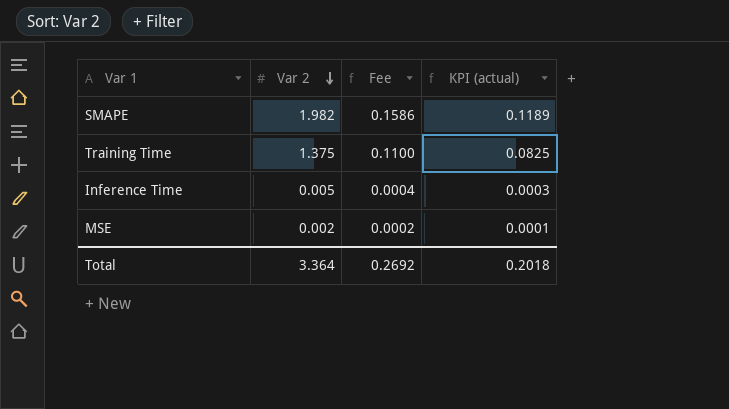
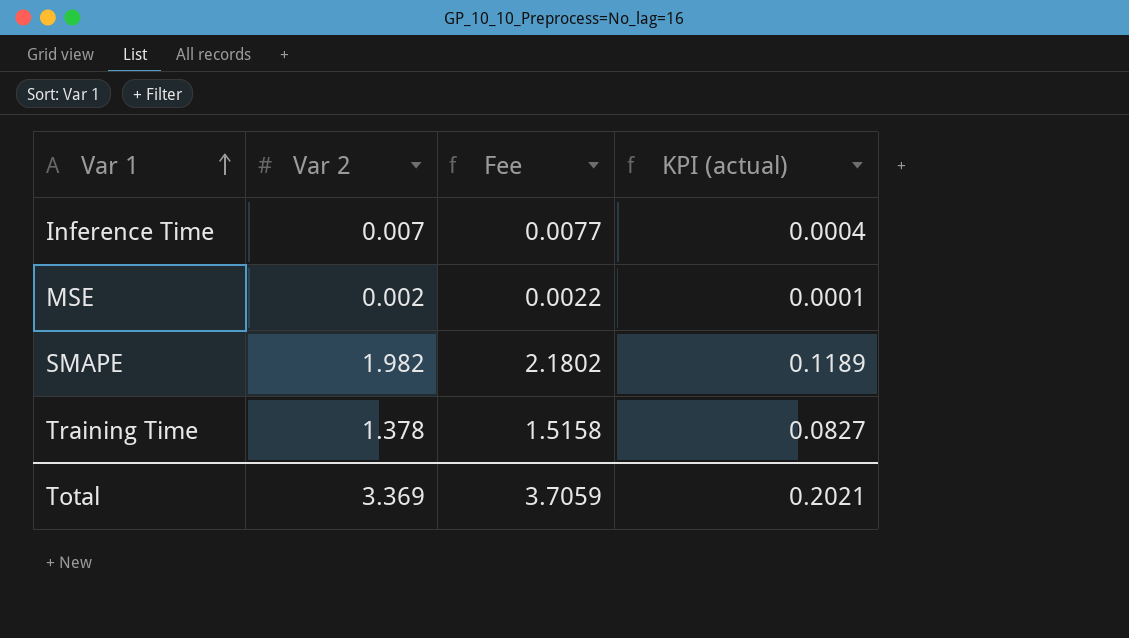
row order: Var 2 descending -> Var 1 ascending
column Fee | formula: [Var 2] * 0.08 -> [Var 2] * 1.1
Inference Time | Var 2: 0.005 -> 0.007
Inference Time | KPI (actual): 0.0003 -> 0.0004
Training Time | Var 2: 1.375 -> 1.378
Training Time | KPI (actual): 0.0825 -> 0.0827
Total | Var 2: 3.364 -> 3.369
Total | Fee: 0.2692 -> 3.7059
Total | KPI (actual): 0.2018 -> 0.2021

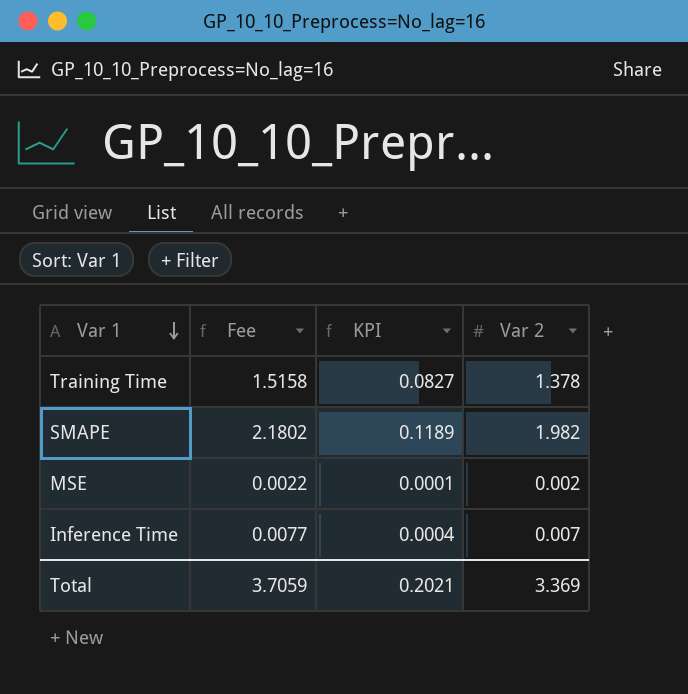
row order: Var 1 ascending -> Var 1 descending
column name: KPI (actual) -> KPI
column Var 2 | position: 2 -> 4

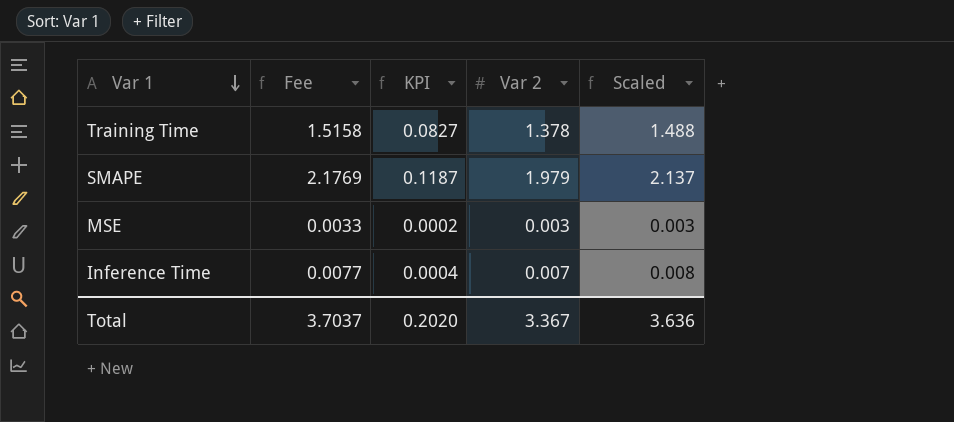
column Scaled | formula: none -> [Var 2] * 1.08
SMAPE | Fee: 2.1802 -> 2.1769
SMAPE | KPI: 0.1189 -> 0.1187
SMAPE | Var 2: 1.982 -> 1.979
MSE | Fee: 0.0022 -> 0.0033
MSE | KPI: 0.0001 -> 0.0002
MSE | Var 2: 0.002 -> 0.003
Total | Fee: 3.7059 -> 3.7037
Total | KPI: 0.2021 -> 0.2020
Total | Var 2: 3.369 -> 3.367

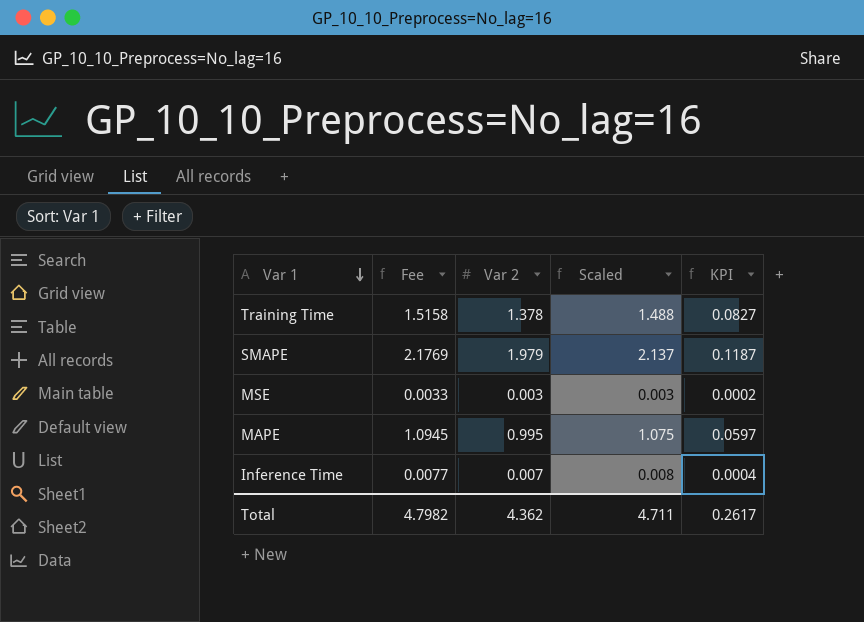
column KPI | position: 3 -> 5
row MAPE: none -> 1.0945 | 0.995 | 1.075 | 0.0597
Total | Fee: 3.7037 -> 4.7982
Total | Var 2: 3.367 -> 4.362
Total | Scaled: 3.636 -> 4.711
Total | KPI: 0.2020 -> 0.2617

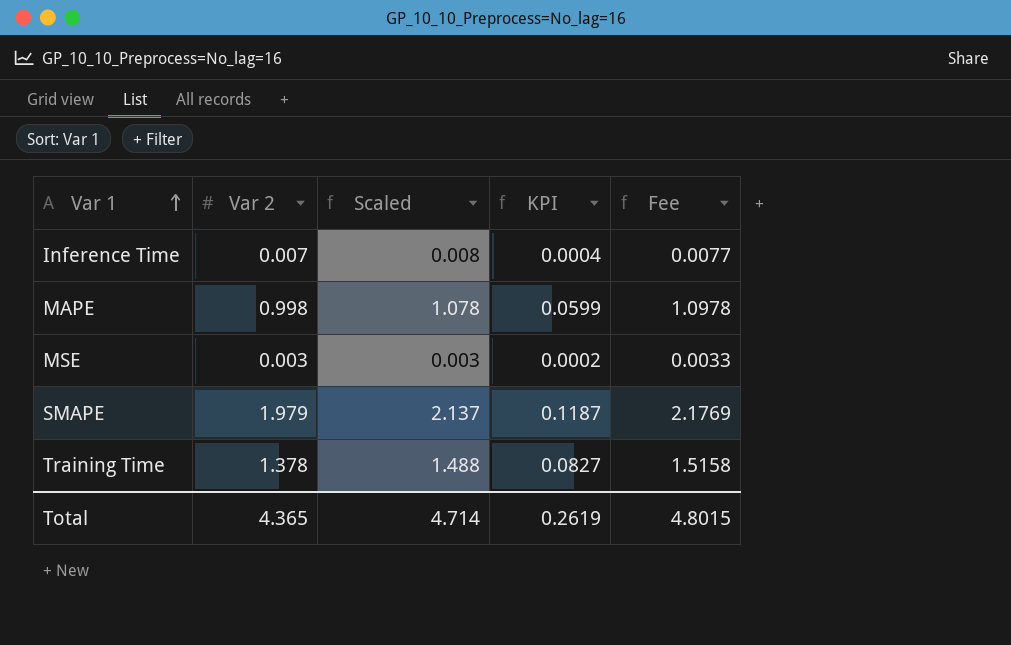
row order: Var 1 descending -> Var 1 ascending
column Fee | position: 2 -> 5
MAPE | Var 2: 0.995 -> 0.998
MAPE | Scaled: 1.075 -> 1.078
MAPE | KPI: 0.0597 -> 0.0599
MAPE | Fee: 1.0945 -> 1.0978
Total | Var 2: 4.362 -> 4.365
Total | Scaled: 4.711 -> 4.714
Total | KPI: 0.2617 -> 0.2619
Total | Fee: 4.7982 -> 4.8015

